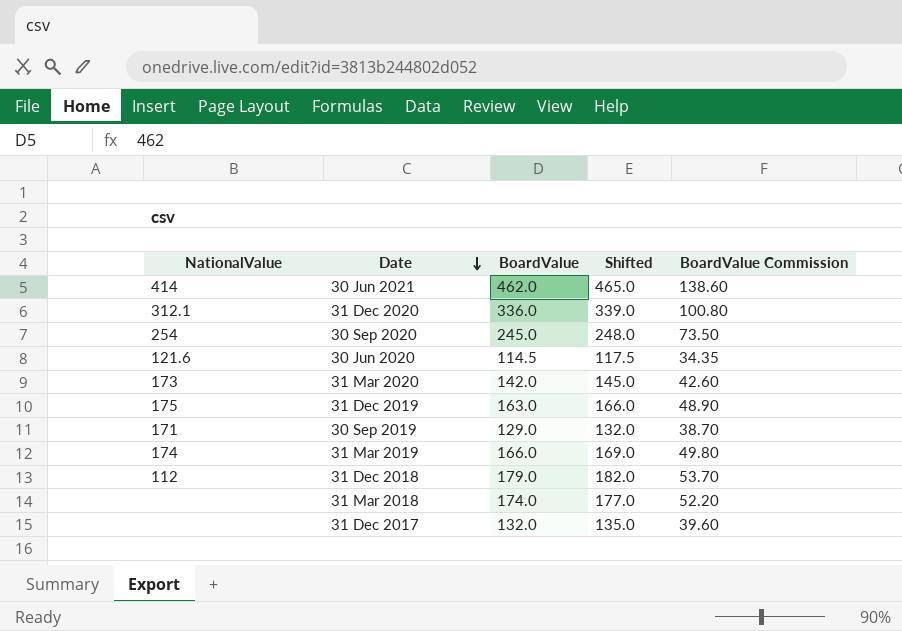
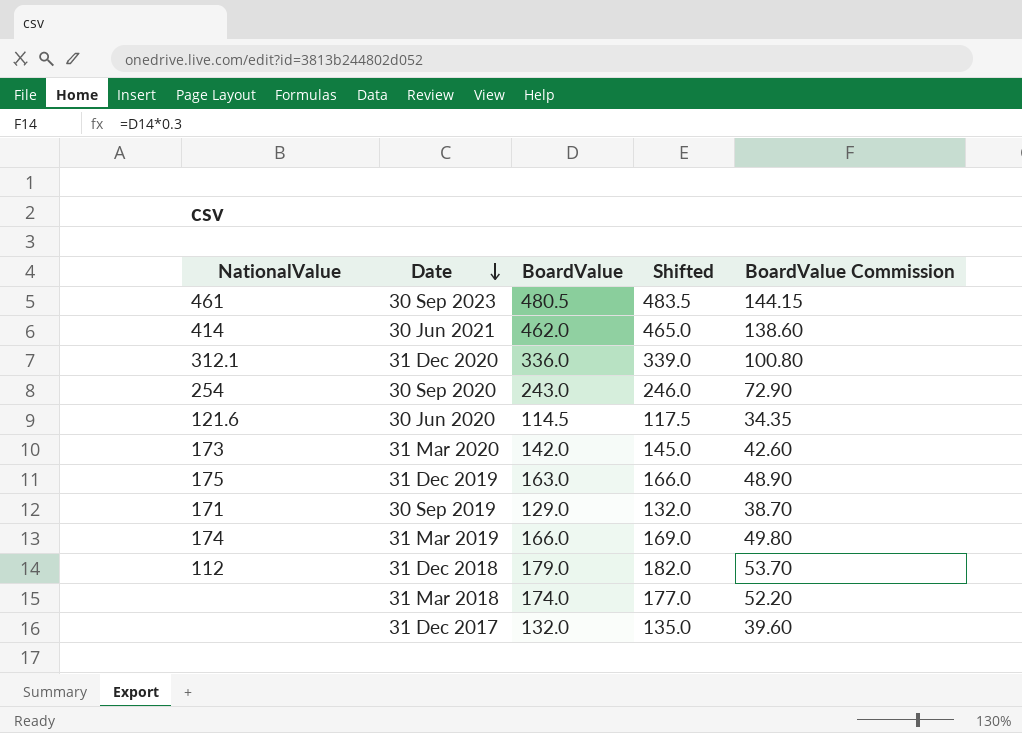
row 30 Sep 2023: none -> 461 | 480.5 | 483.5 | 144.15
30 Sep 2020 | BoardValue: 245.0 -> 243.0
30 Sep 2020 | Shifted: 248.0 -> 246.0
30 Sep 2020 | BoardValue Commission: 73.50 -> 72.90

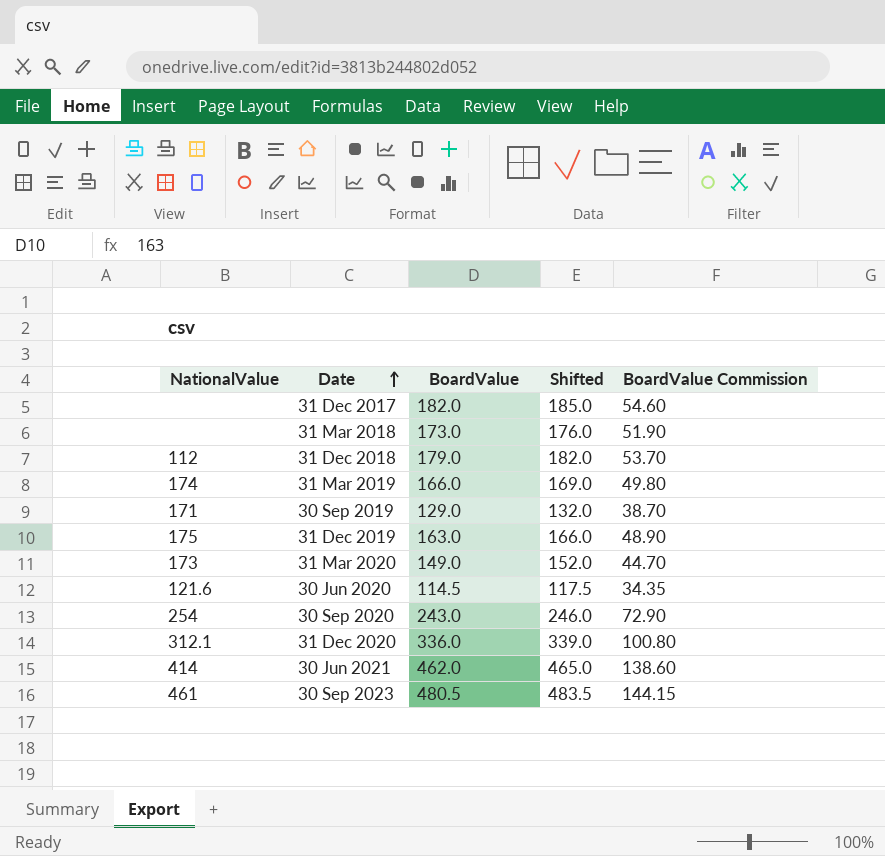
row order: Date descending -> Date ascending
31 Dec 2017 | BoardValue: 132.0 -> 182.0
31 Dec 2017 | Shifted: 135.0 -> 185.0
31 Dec 2017 | BoardValue Commission: 39.60 -> 54.60
31 Mar 2018 | BoardValue: 174.0 -> 173.0
31 Mar 2018 | Shifted: 177.0 -> 176.0
31 Mar 2018 | BoardValue Commission: 52.20 -> 51.90
31 Mar 2020 | BoardValue: 142.0 -> 149.0
31 Mar 2020 | Shifted: 145.0 -> 152.0
31 Mar 2020 | BoardValue Commission: 42.60 -> 44.70

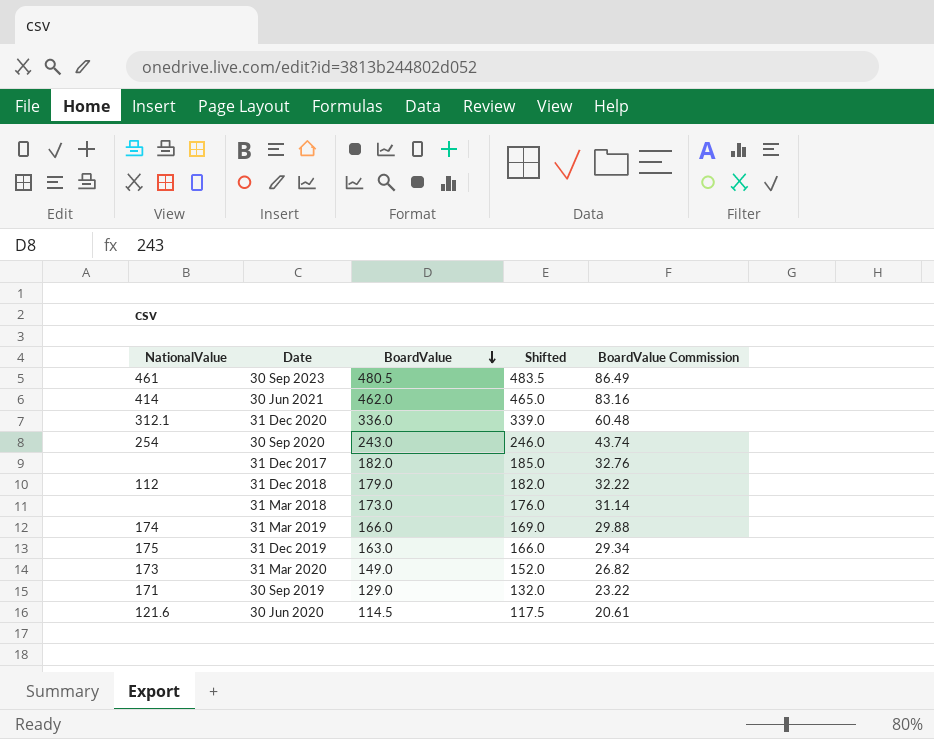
row order: Date ascending -> BoardValue descending
column BoardValue Commission | formula: [BoardValue] * 0.3 -> [BoardValue] * 0.18

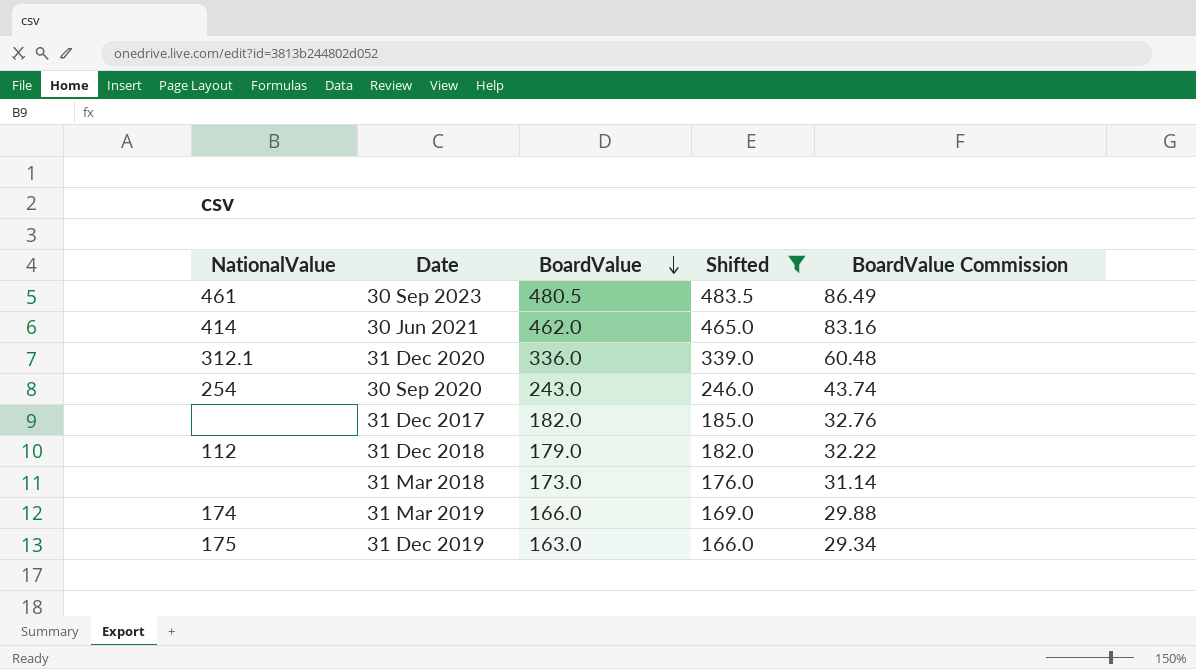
filter: none -> Shifted >= 166.0

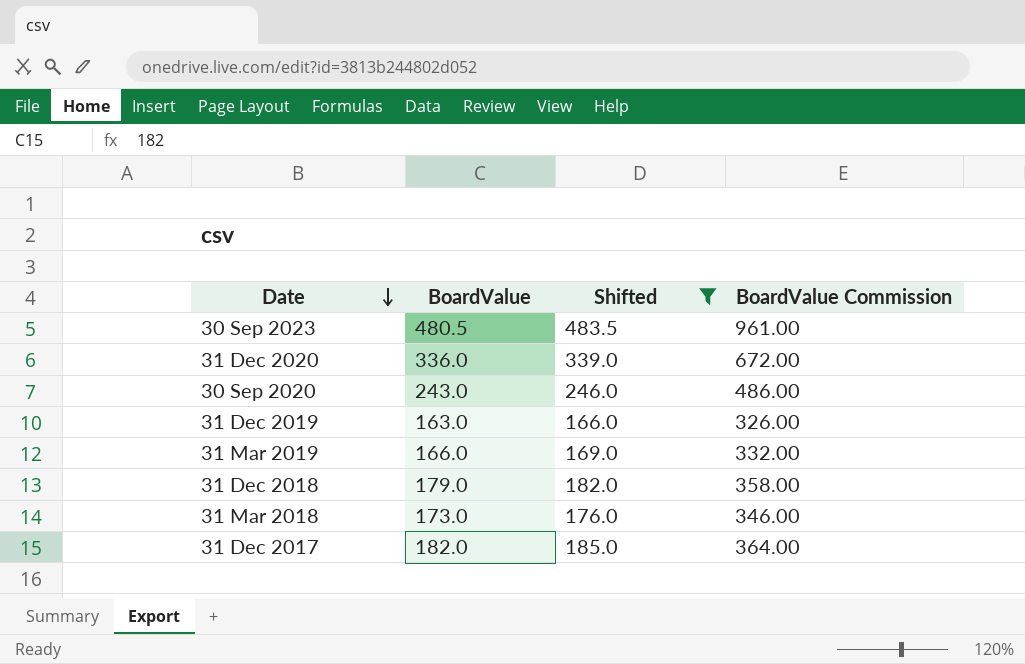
row order: BoardValue descending -> Date descending
column NationalValue | position: 1 -> none
column BoardValue Commission | formula: [BoardValue] * 0.18 -> [BoardValue] * 2
row 30 Jun 2021: 414 | 462.0 | 465.0 | 83.16 -> none

